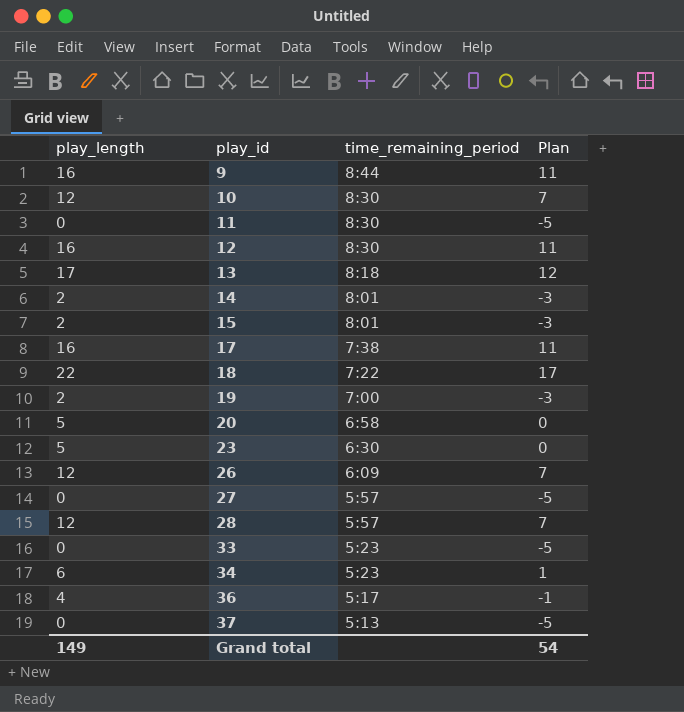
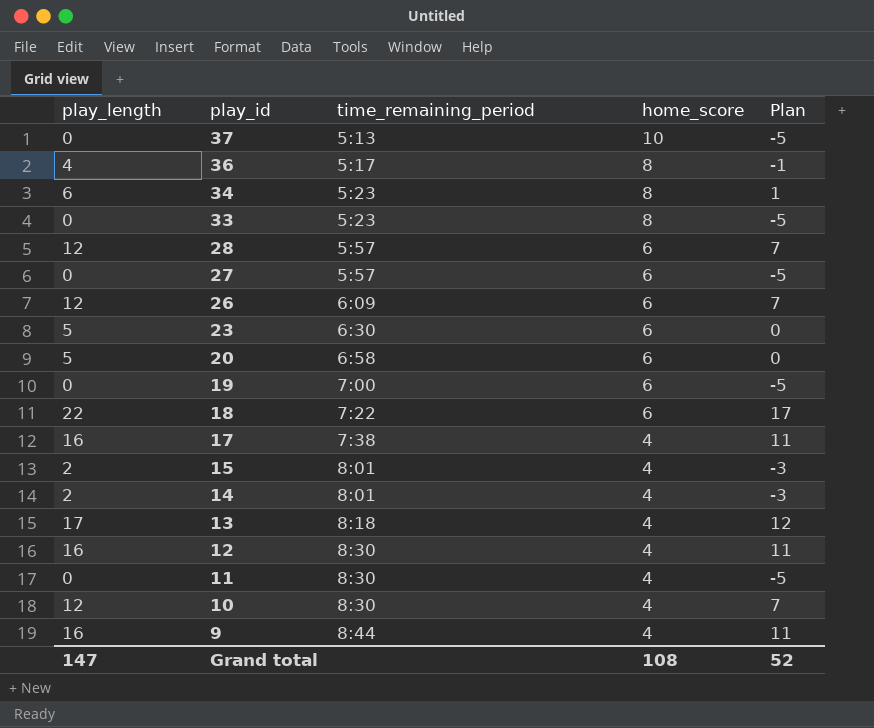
row order: play_id ascending -> play_id descending
column home_score | position: none -> 4
19 | play_length: 2 -> 0
19 | Plan: -3 -> -5
Grand total | play_length: 149 -> 147
Grand total | Plan: 54 -> 52

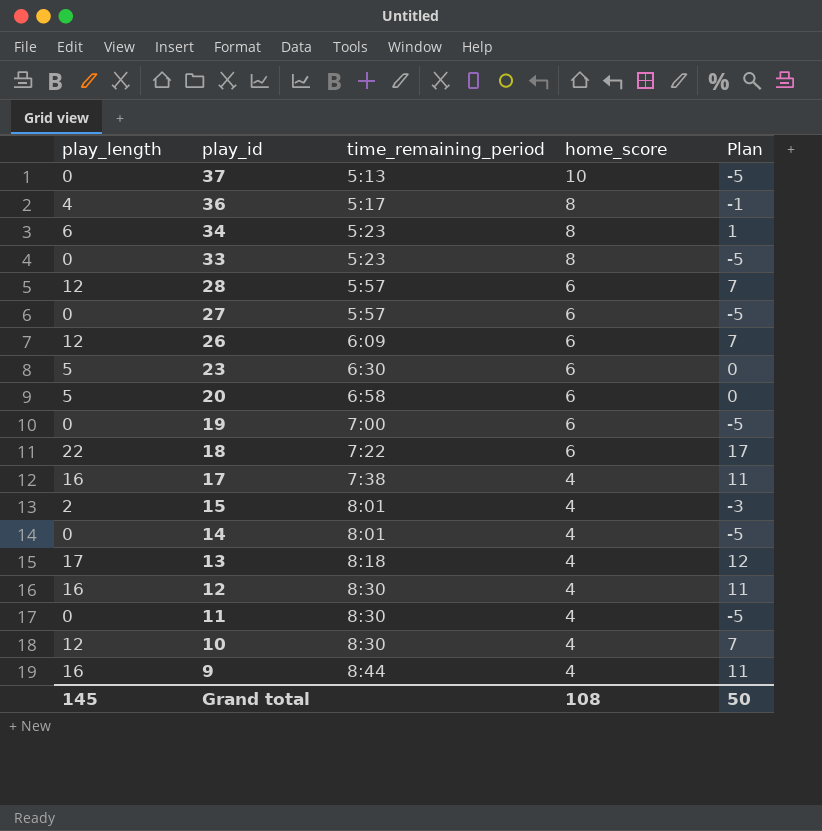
14 | play_length: 2 -> 0
14 | Plan: -3 -> -5
Grand total | play_length: 147 -> 145
Grand total | Plan: 52 -> 50

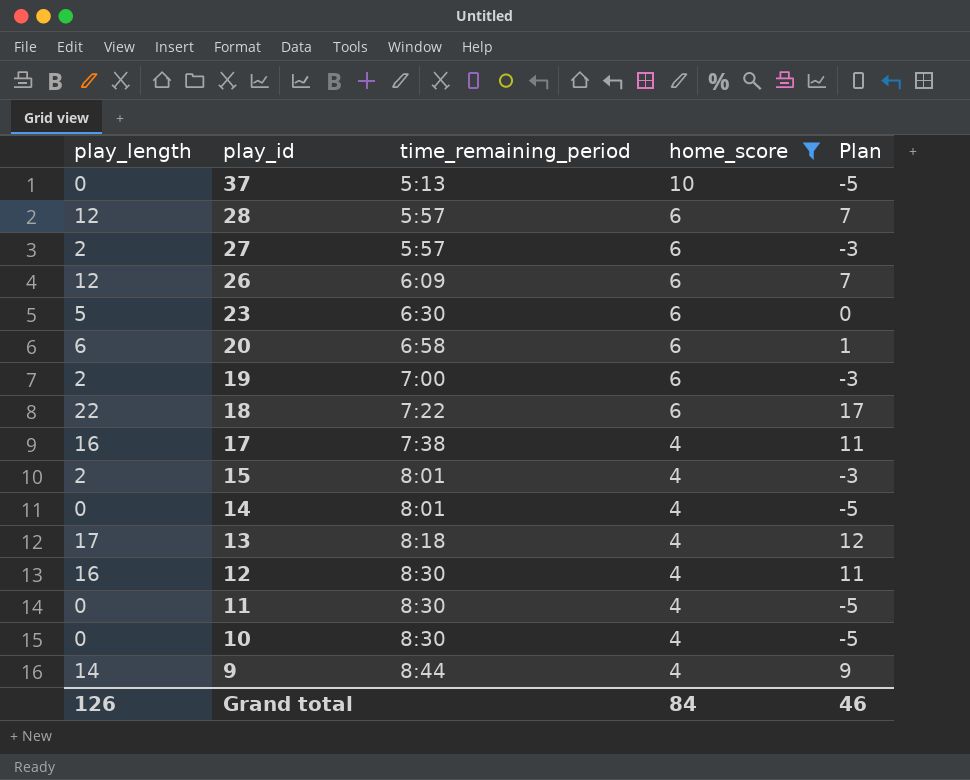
filter: none -> home_score != 8
27 | play_length: 0 -> 2
27 | Plan: -5 -> -3
20 | play_length: 5 -> 6
20 | Plan: 0 -> 1
19 | play_length: 0 -> 2
19 | Plan: -5 -> -3
10 | play_length: 12 -> 0
10 | Plan: 7 -> -5
9 | play_length: 16 -> 14
9 | Plan: 11 -> 9
Grand total | play_length: 145 -> 126
Grand total | home_score: 108 -> 84
Grand total | Plan: 50 -> 46

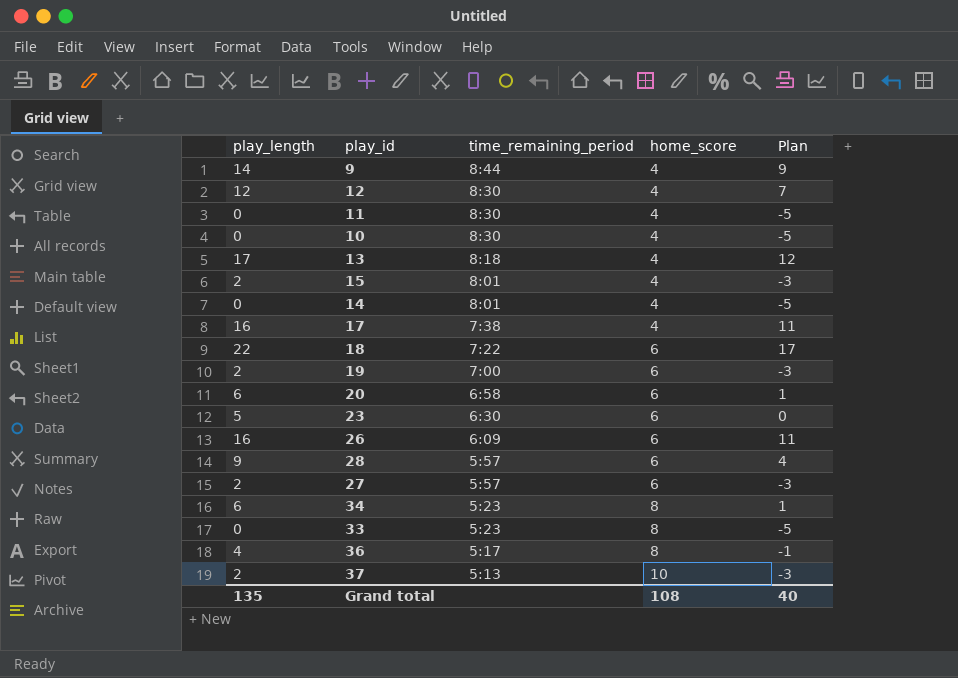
filter: home_score != 8 -> none
row order: play_id descending -> time_remaining_period descending
12 | play_length: 16 -> 12
12 | Plan: 11 -> 7
26 | play_length: 12 -> 16
26 | Plan: 7 -> 11
28 | play_length: 12 -> 9
28 | Plan: 7 -> 4
37 | play_length: 0 -> 2
37 | Plan: -5 -> -3
Grand total | play_length: 126 -> 135
Grand total | home_score: 84 -> 108
Grand total | Plan: 46 -> 40

